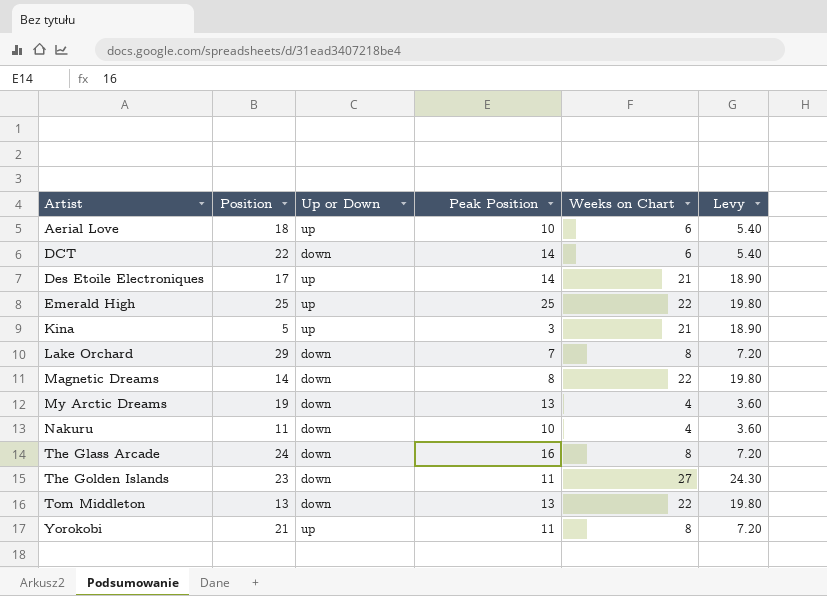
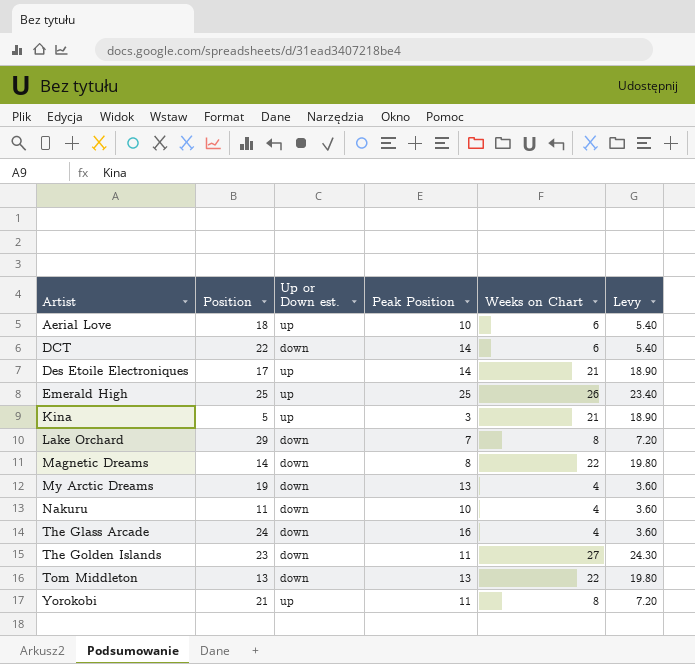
column name: Up or Down -> Up or Down est.
Emerald High | Weeks on Chart: 22 -> 26
Emerald High | Levy: 19.80 -> 23.40
The Glass Arcade | Weeks on Chart: 8 -> 4
The Glass Arcade | Levy: 7.20 -> 3.60

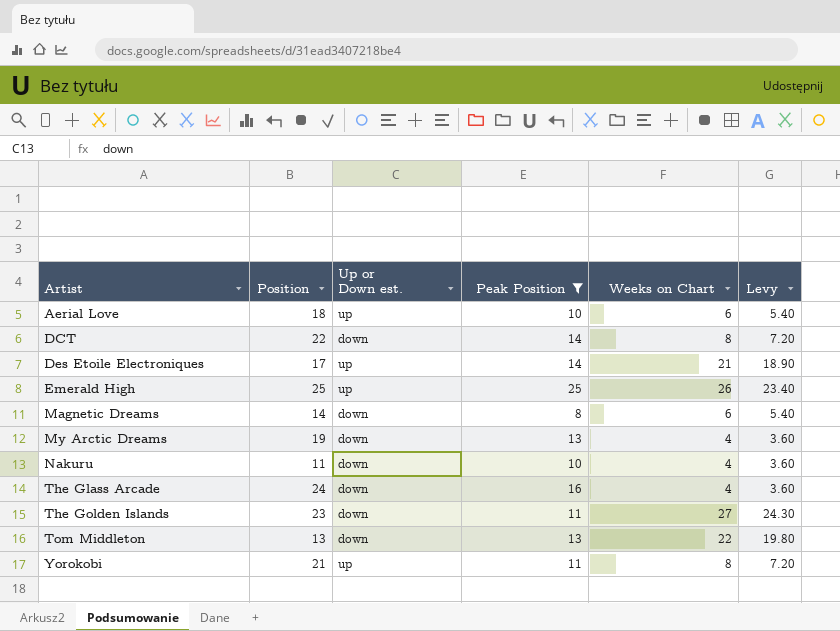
filter: none -> Peak Position >= 8
DCT | Weeks on Chart: 6 -> 8
DCT | Levy: 5.40 -> 7.20
Magnetic Dreams | Weeks on Chart: 22 -> 6
Magnetic Dreams | Levy: 19.80 -> 5.40

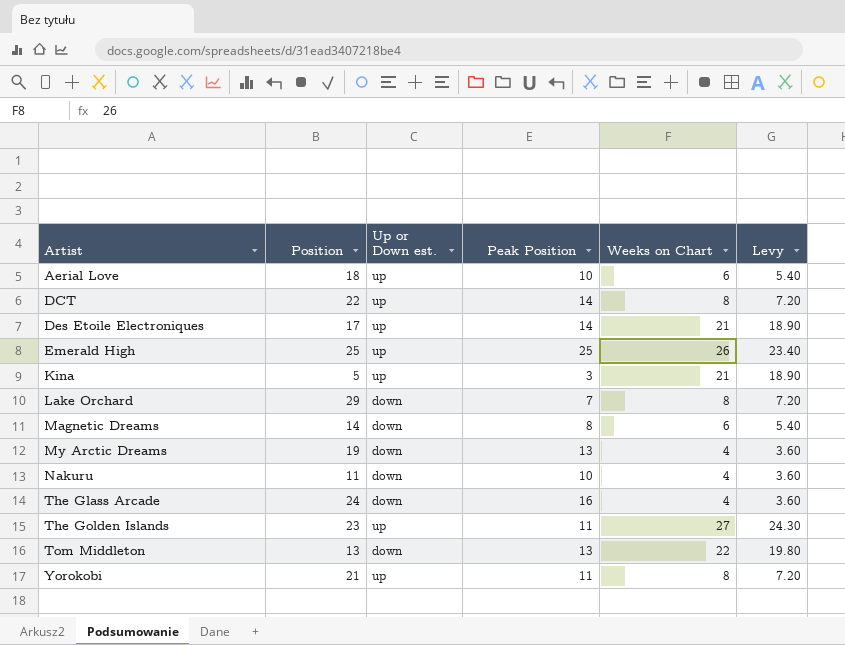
filter: Peak Position >= 8 -> none
DCT | Up or Down est.: down -> up
The Golden Islands | Up or Down est.: down -> up

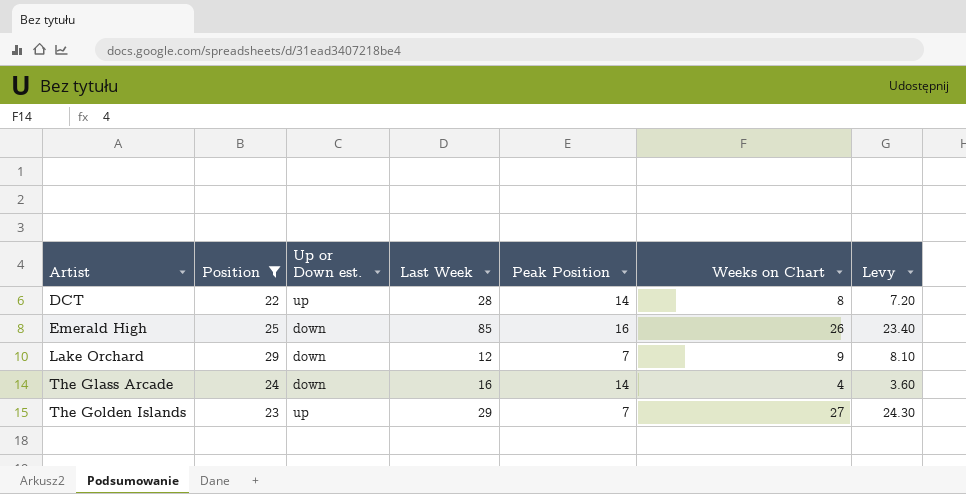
filter: none -> Position >= 22
column Last Week | position: none -> 4
Emerald High | Up or Down est.: up -> down
Emerald High | Peak Position: 25 -> 16
Lake Orchard | Weeks on Chart: 8 -> 9
Lake Orchard | Levy: 7.20 -> 8.10
The Glass Arcade | Peak Position: 16 -> 14
The Golden Islands | Peak Position: 11 -> 7

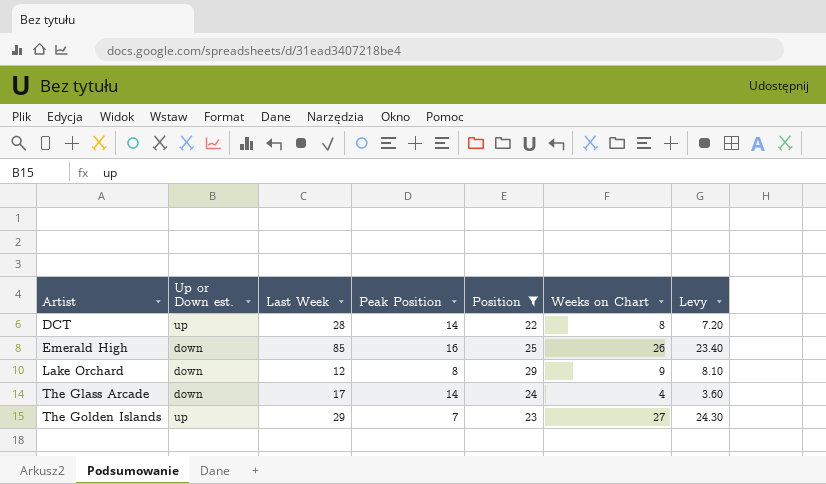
column Position | position: 2 -> 5
Lake Orchard | Peak Position: 7 -> 8
The Glass Arcade | Last Week: 16 -> 17

